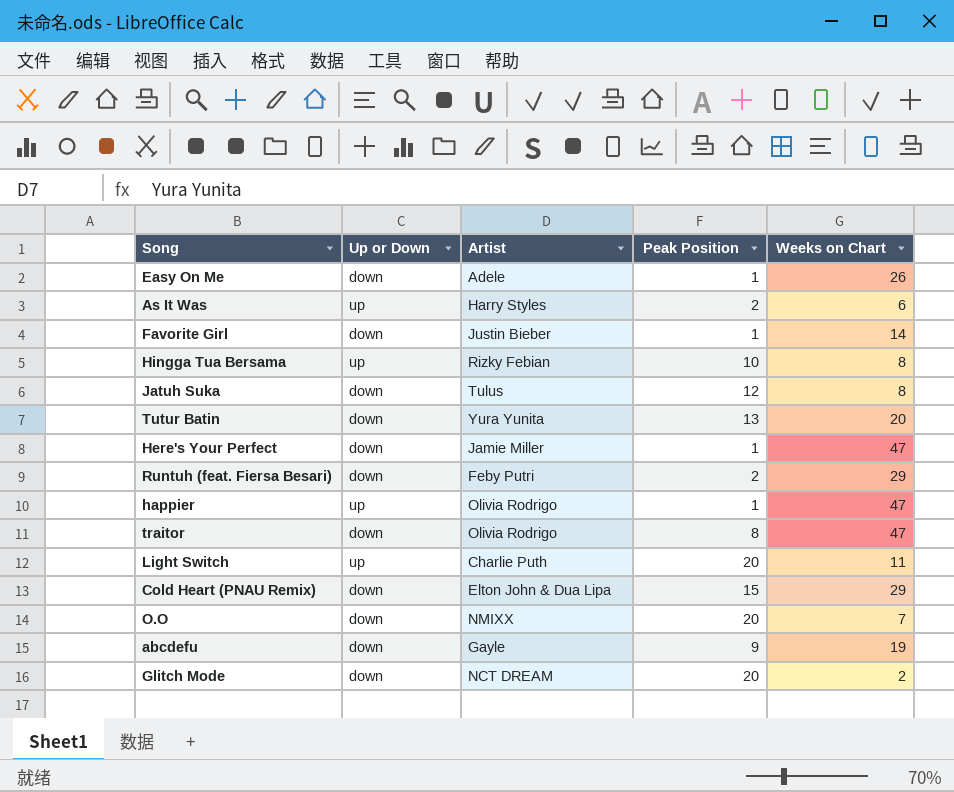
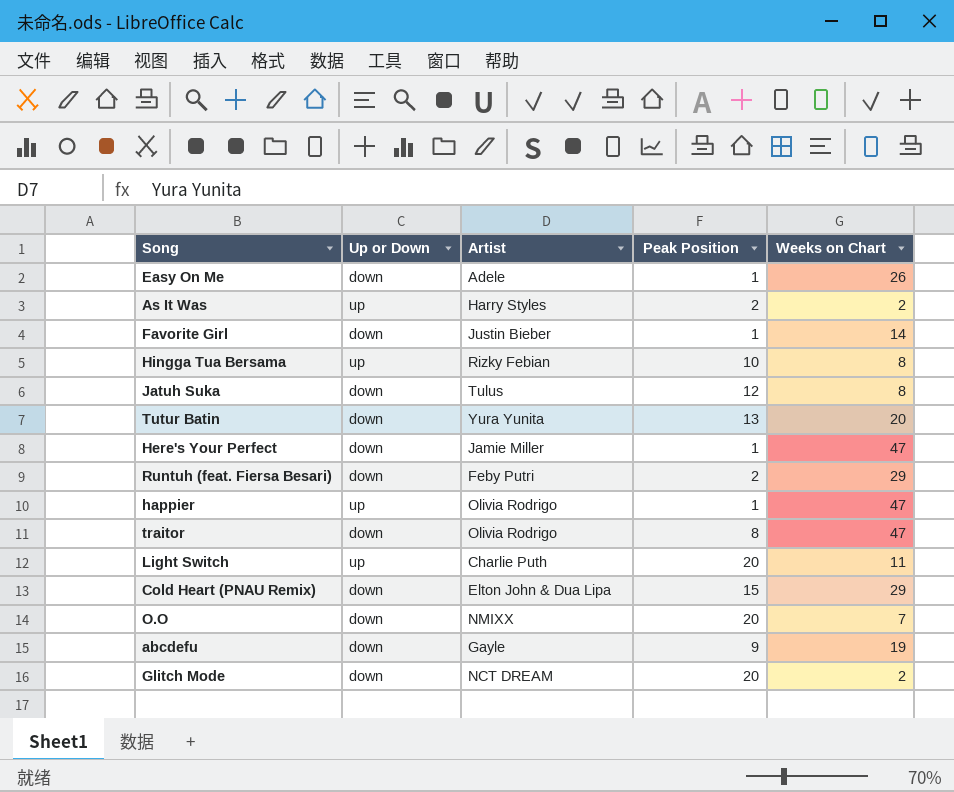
As It Was | Weeks on Chart: 6 -> 2

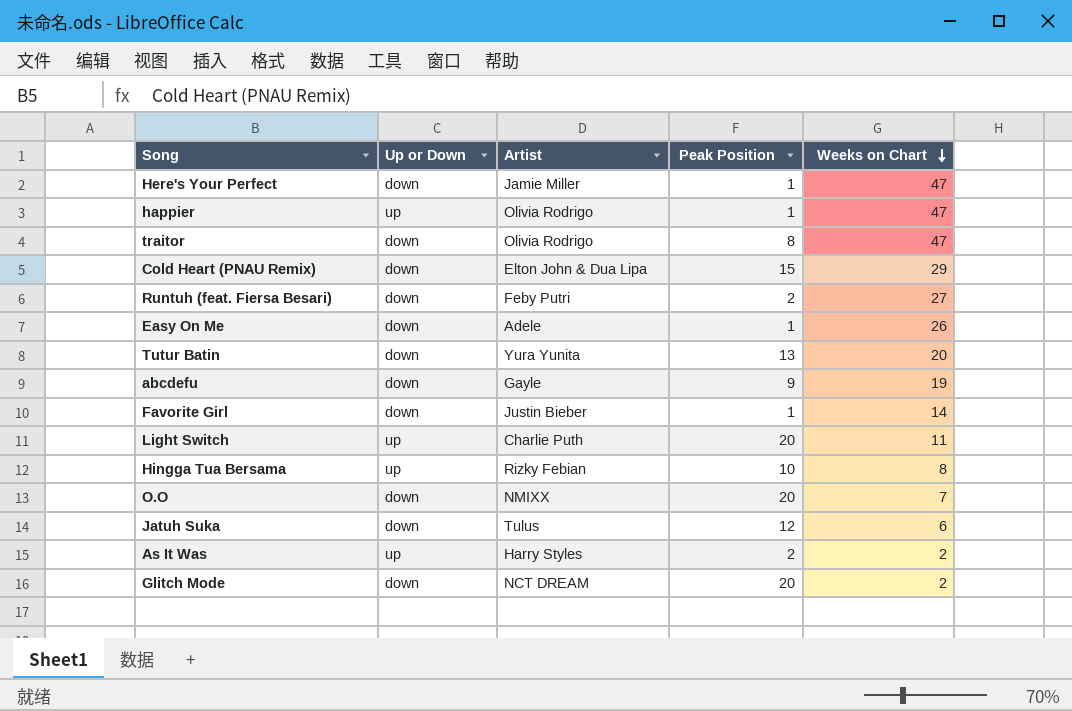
row order: none -> Weeks on Chart descending
Runtuh (feat. Fiersa Besari) | Weeks on Chart: 29 -> 27
Jatuh Suka | Weeks on Chart: 8 -> 6

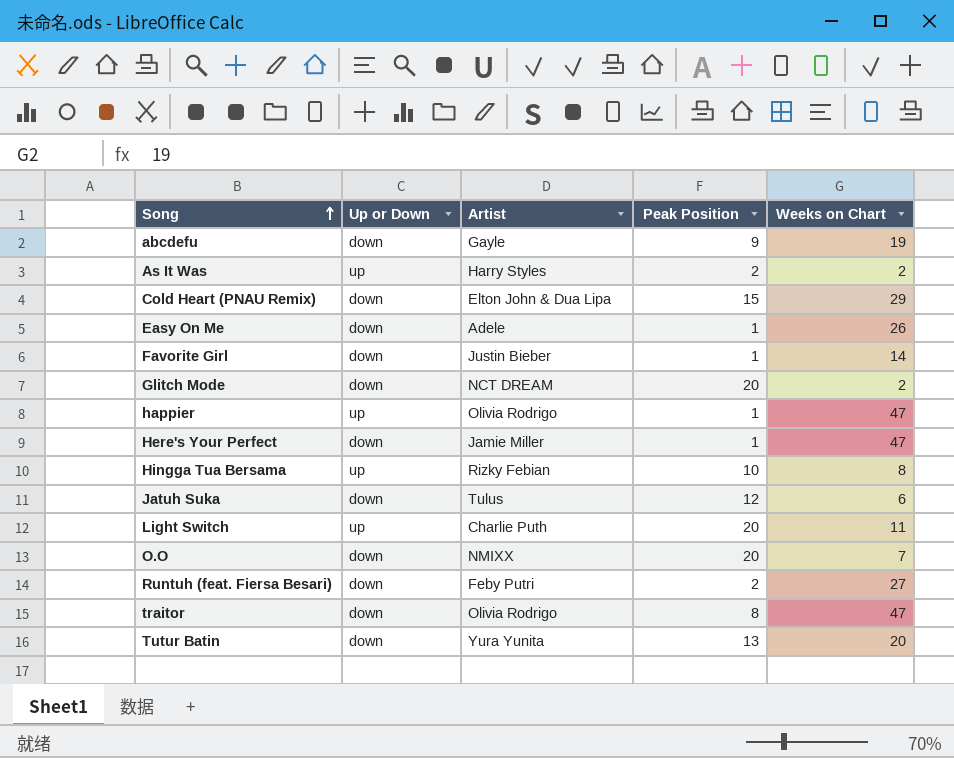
row order: Weeks on Chart descending -> Song ascending

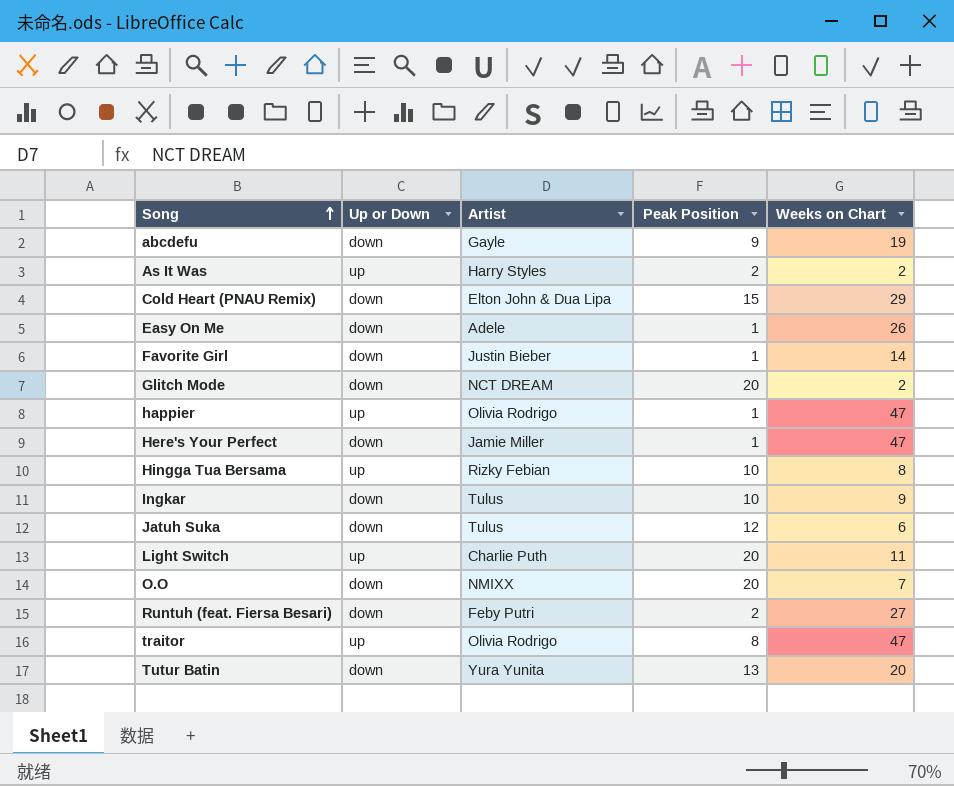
row Ingkar: none -> down | Tulus | 10 | 9
traitor | Up or Down: down -> up

